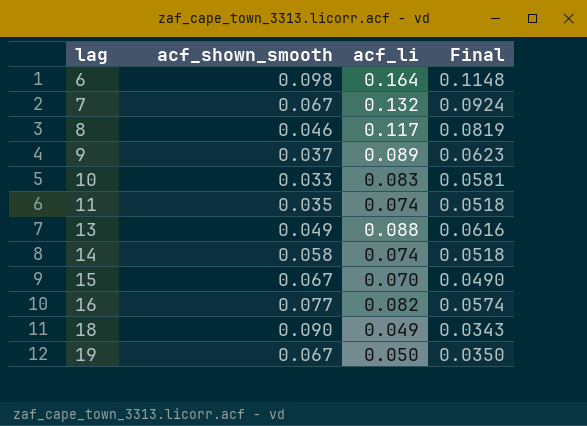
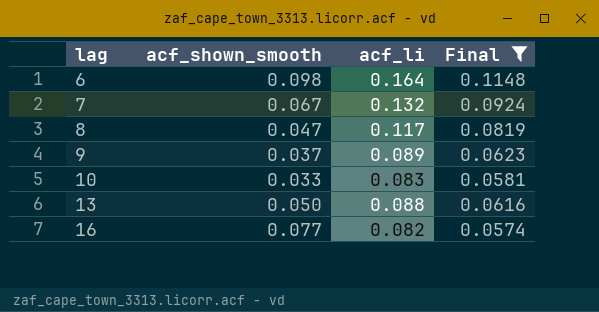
filter: none -> Final >= 0.0574
8 | acf_shown_smooth: 0.046 -> 0.047
13 | acf_shown_smooth: 0.049 -> 0.050

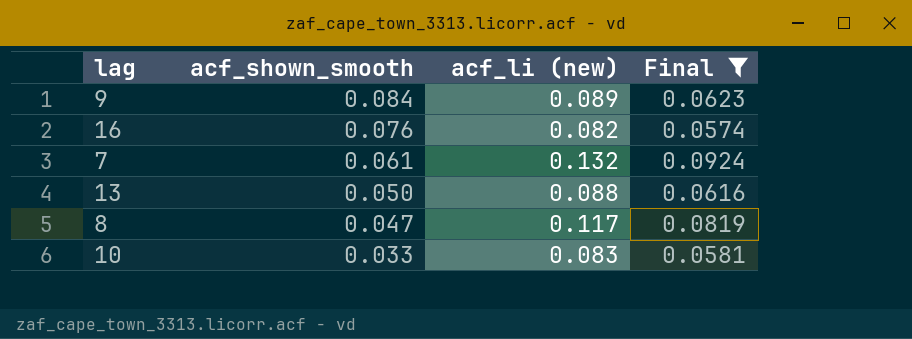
row order: lag ascending -> acf_shown_smooth descending
column name: acf_li -> acf_li (new)
row 6: 0.098 | 0.164 | 0.1148 -> none
9 | acf_shown_smooth: 0.037 -> 0.084
16 | acf_shown_smooth: 0.077 -> 0.076
7 | acf_shown_smooth: 0.067 -> 0.061

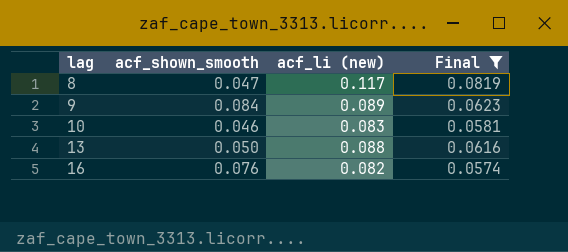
row order: acf_shown_smooth descending -> lag ascending
row 7: 0.061 | 0.132 | 0.0924 -> none
10 | acf_shown_smooth: 0.033 -> 0.046

